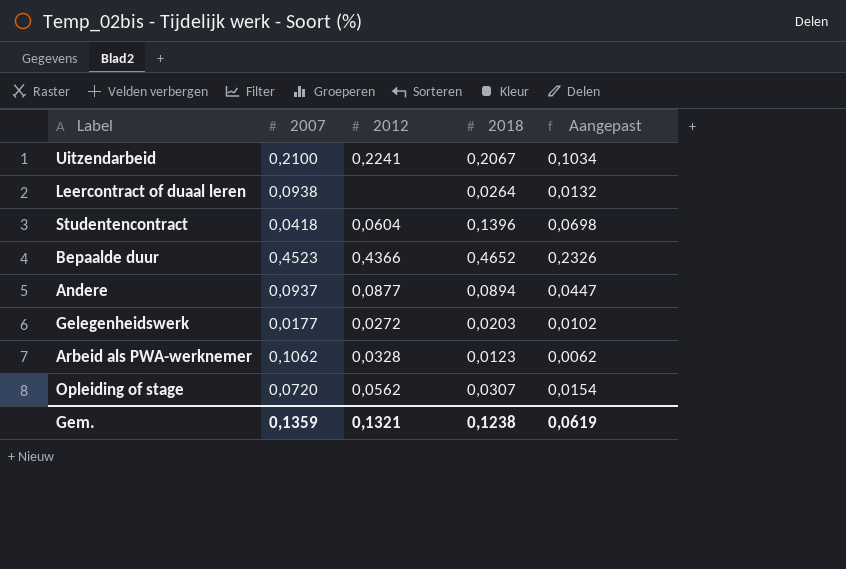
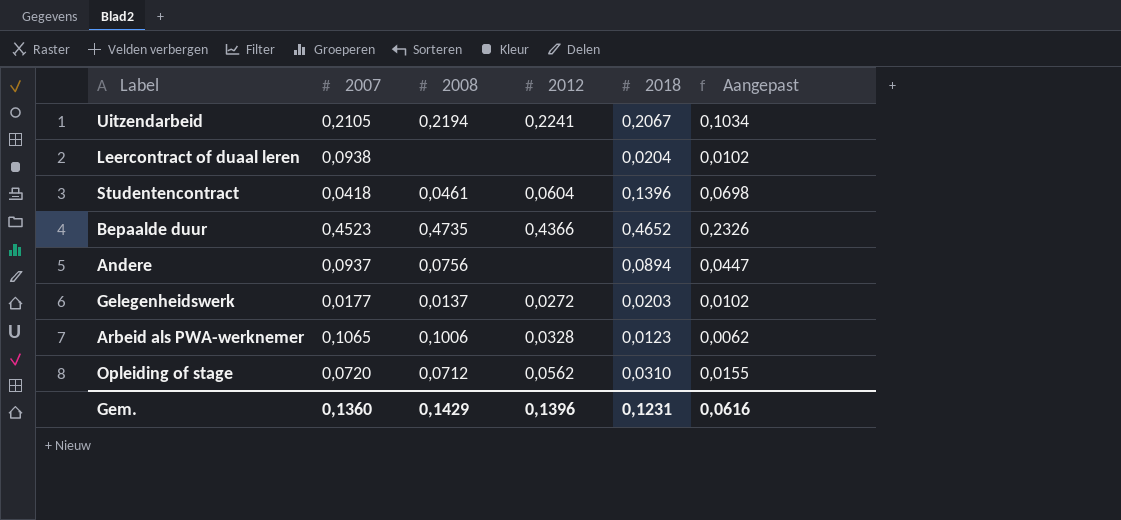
column 2008 | position: none -> 3
Uitzendarbeid | 2007: 0,2100 -> 0,2105
Leercontract of duaal leren | 2018: 0,0264 -> 0,0204
Leercontract of duaal leren | Aangepast: 0,0132 -> 0,0102
Andere | 2012: 0,0877 -> none
Arbeid als PWA-werknemer | 2007: 0,1062 -> 0,1065
Opleiding of stage | 2018: 0,0307 -> 0,0310
Opleiding of stage | Aangepast: 0,0154 -> 0,0155
Gem. | 2007: 0,1359 -> 0,1360
Gem. | 2012: 0,1321 -> 0,1396
Gem. | 2018: 0,1238 -> 0,1231
Gem. | Aangepast: 0,0619 -> 0,0616

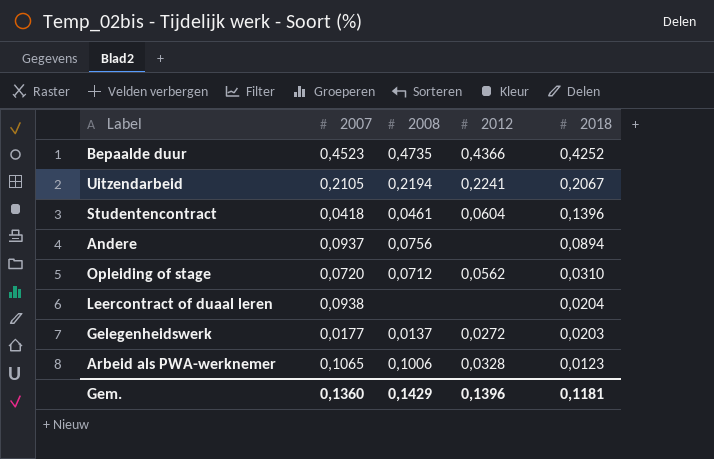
row order: none -> 2018 descending
column Aangepast | formula: [2018] * 0,5 -> none
Bepaalde duur | 2018: 0,4652 -> 0,4252
Gem. | 2018: 0,1231 -> 0,1181

